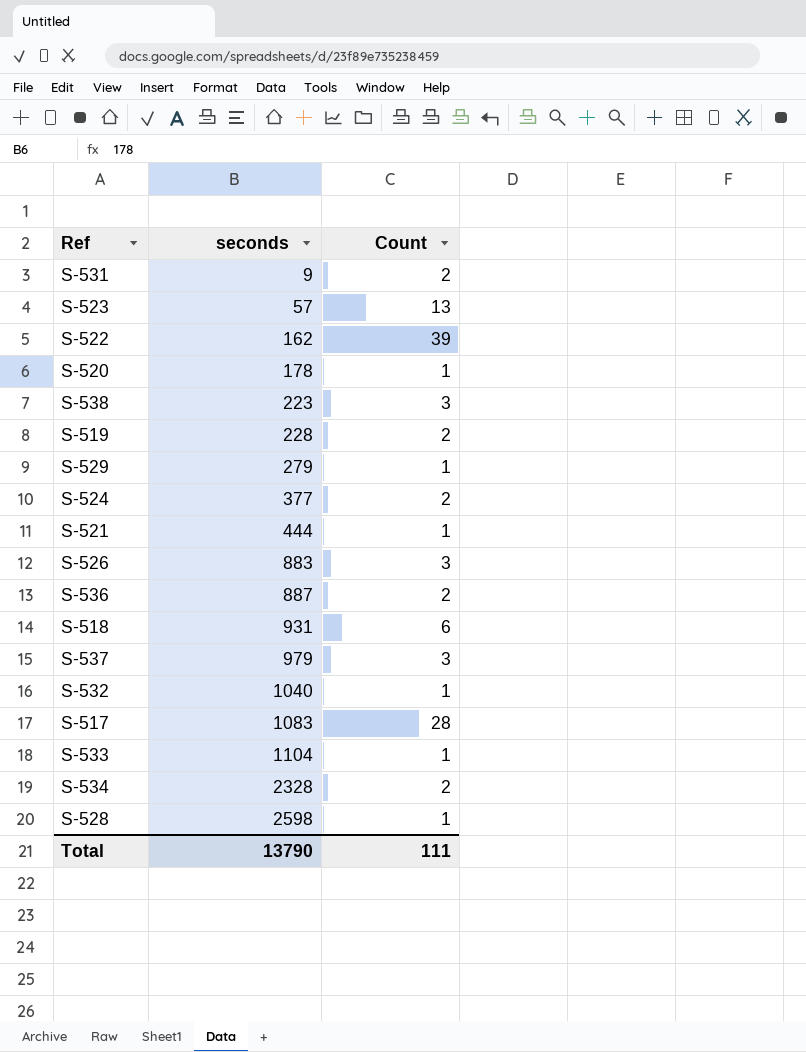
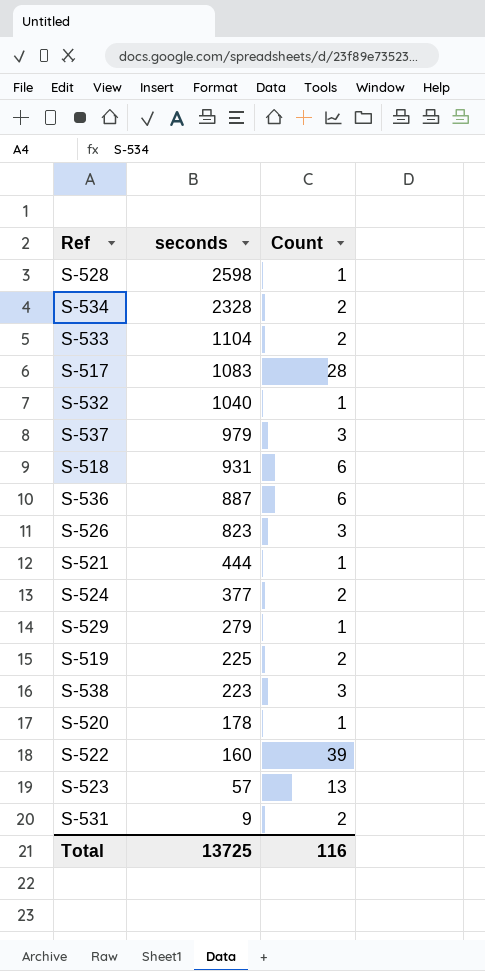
row order: seconds ascending -> seconds descending
S-533 | Count: 1 -> 2
S-536 | Count: 2 -> 6
S-526 | seconds: 883 -> 823
S-519 | seconds: 228 -> 225
S-522 | seconds: 162 -> 160
Total | seconds: 13790 -> 13725
Total | Count: 111 -> 116

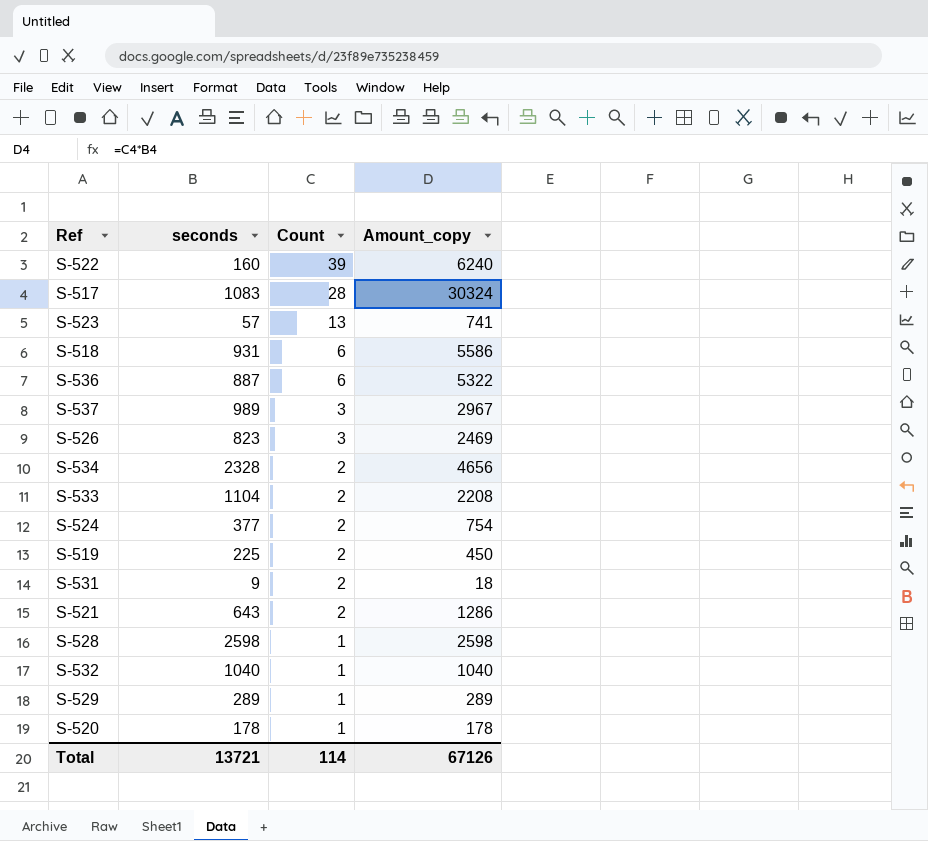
row order: seconds descending -> Count descending
column Amount_copy | formula: none -> [seconds] * [Count]
row S-538: 223 | 3 -> none
S-537 | seconds: 979 -> 989
S-521 | seconds: 444 -> 643
S-521 | Count: 1 -> 2
S-529 | seconds: 279 -> 289
Total | seconds: 13725 -> 13721
Total | Count: 116 -> 114

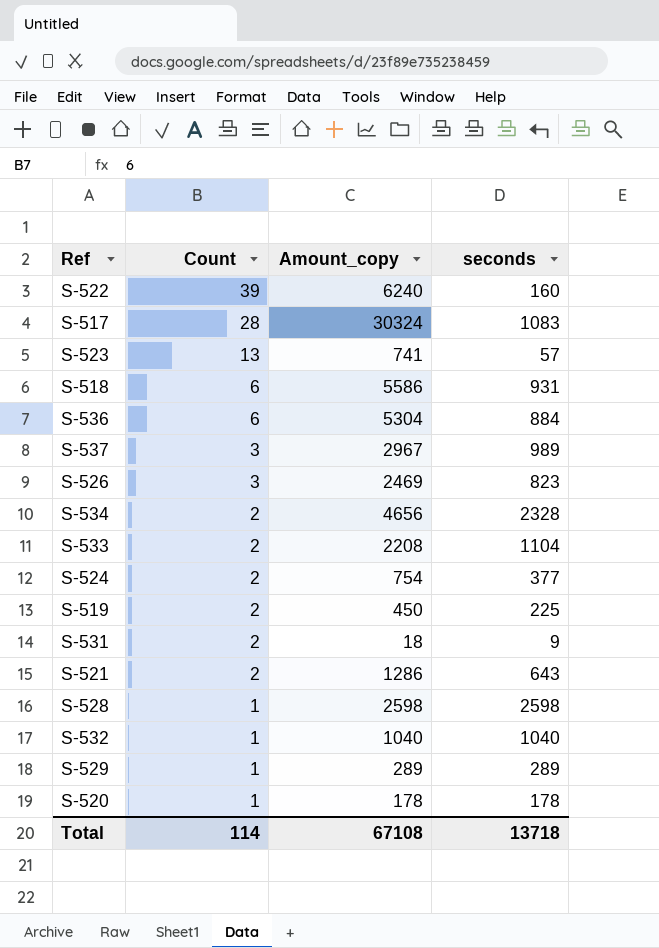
column seconds | position: 2 -> 4
S-536 | Amount_copy: 5322 -> 5304
S-536 | seconds: 887 -> 884
Total | Amount_copy: 67126 -> 67108
Total | seconds: 13721 -> 13718

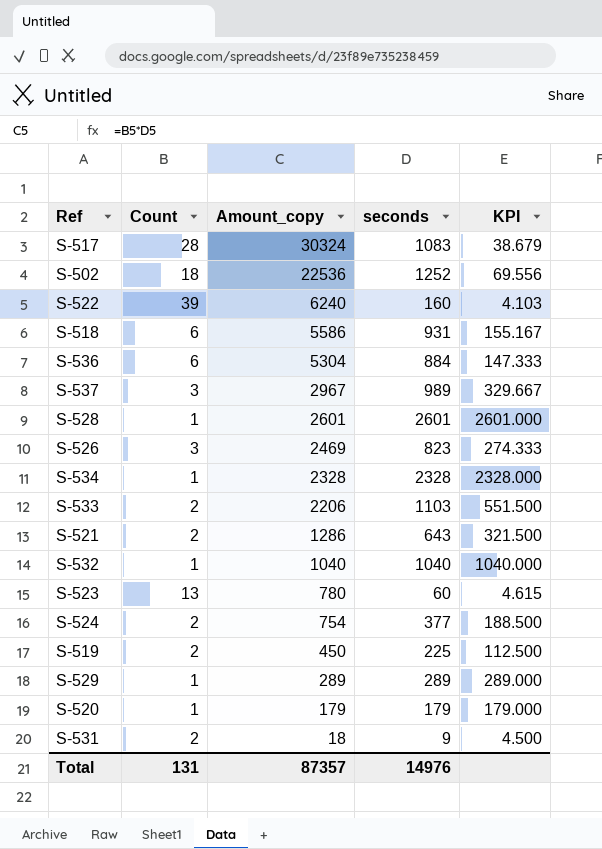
row order: Count descending -> Amount_copy descending
column KPI | formula: none -> [seconds] / [Count]
row S-502: none -> 18 | 22536 | 1252 | 69.556
S-528 | Amount_copy: 2598 -> 2601
S-528 | seconds: 2598 -> 2601
S-534 | Count: 2 -> 1
S-534 | Amount_copy: 4656 -> 2328
S-533 | Amount_copy: 2208 -> 2206
S-533 | seconds: 1104 -> 1103
S-523 | Amount_copy: 741 -> 780
S-523 | seconds: 57 -> 60
S-520 | Amount_copy: 178 -> 179
S-520 | seconds: 178 -> 179
Total | Count: 114 -> 131
Total | Amount_copy: 67108 -> 87357
Total | seconds: 13718 -> 14976

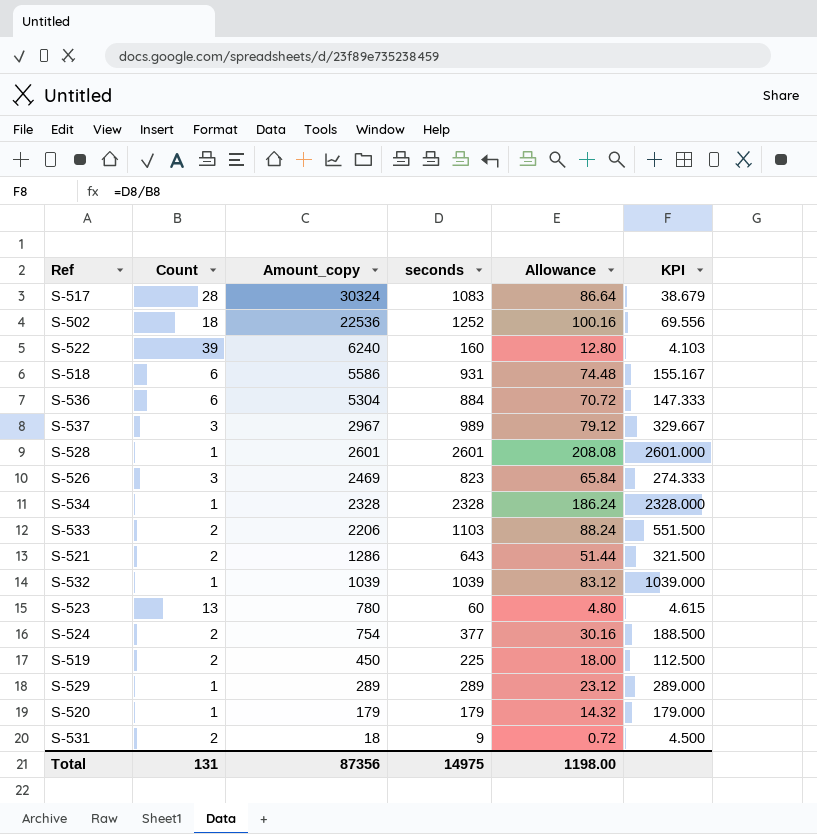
column Allowance | formula: none -> [seconds] * 0.08
S-532 | Amount_copy: 1040 -> 1039
S-532 | seconds: 1040 -> 1039
S-532 | KPI: 1040.000 -> 1039.000
Total | Amount_copy: 87357 -> 87356
Total | seconds: 14976 -> 14975

